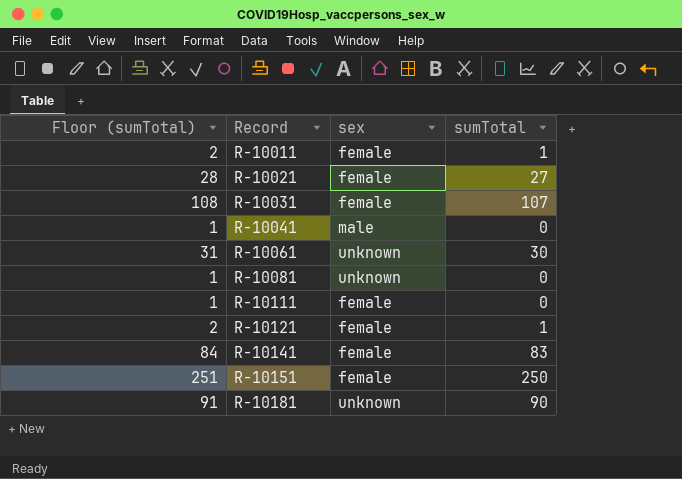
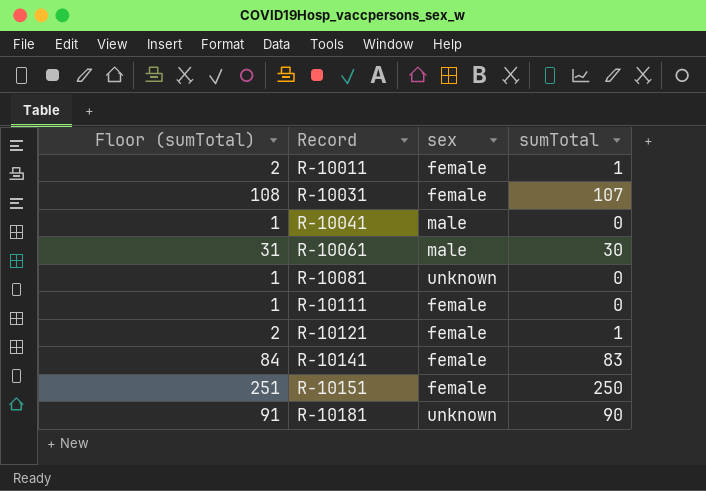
row R-10021: 28 | female | 27 -> none
R-10061 | sex: unknown -> male

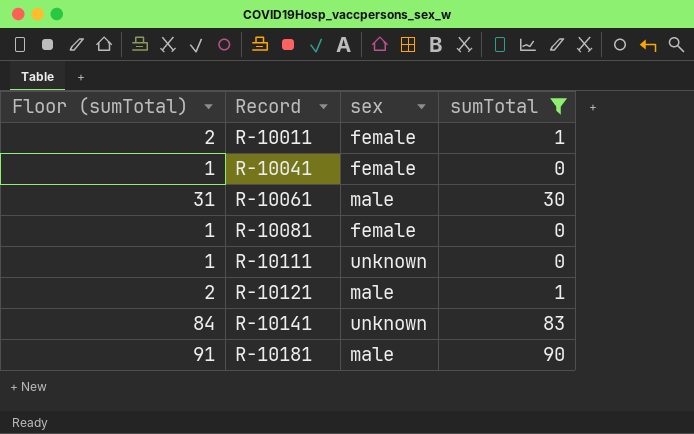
filter: none -> sumTotal <= 90
R-10041 | sex: male -> female
R-10081 | sex: unknown -> female
R-10111 | sex: female -> unknown
R-10121 | sex: female -> male
R-10141 | sex: female -> unknown
R-10181 | sex: unknown -> male

